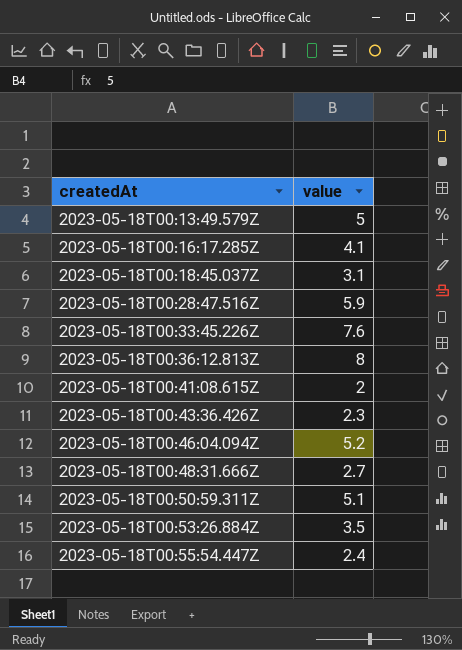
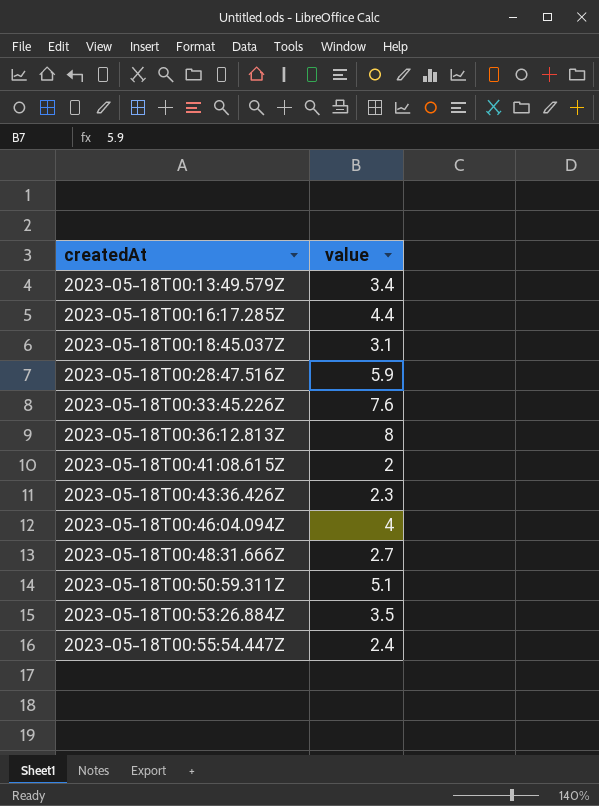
2023-05-18T00:13:49.579Z | value: 5 -> 3.4
2023-05-18T00:16:17.285Z | value: 4.1 -> 4.4
2023-05-18T00:46:04.094Z | value: 5.2 -> 4

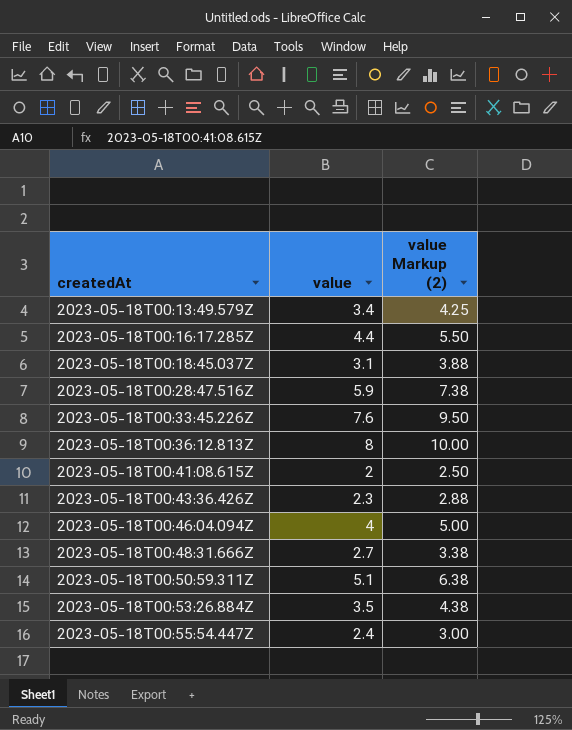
column value Markup (2) | formula: none -> [value] * 1.25

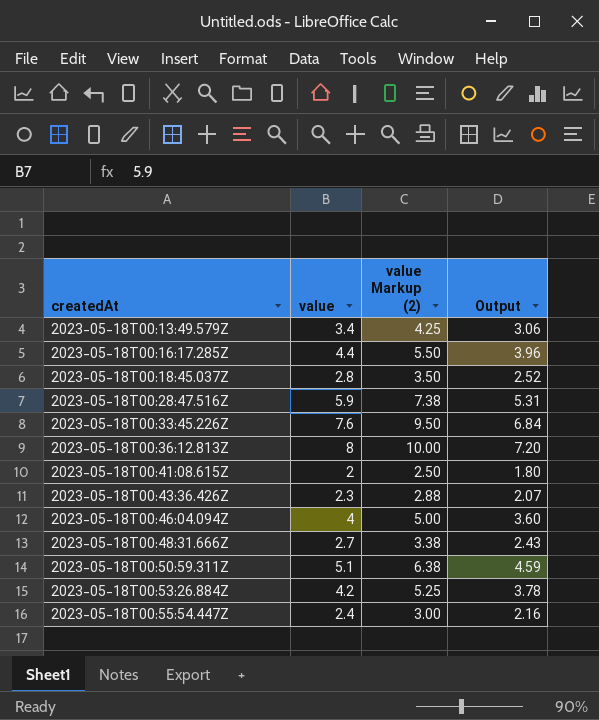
column Output | formula: none -> [value] * 0.9
2023-05-18T00:18:45.037Z | value: 3.1 -> 2.8
2023-05-18T00:18:45.037Z | value Markup (2): 3.88 -> 3.50
2023-05-18T00:53:26.884Z | value: 3.5 -> 4.2
2023-05-18T00:53:26.884Z | value Markup (2): 4.38 -> 5.25

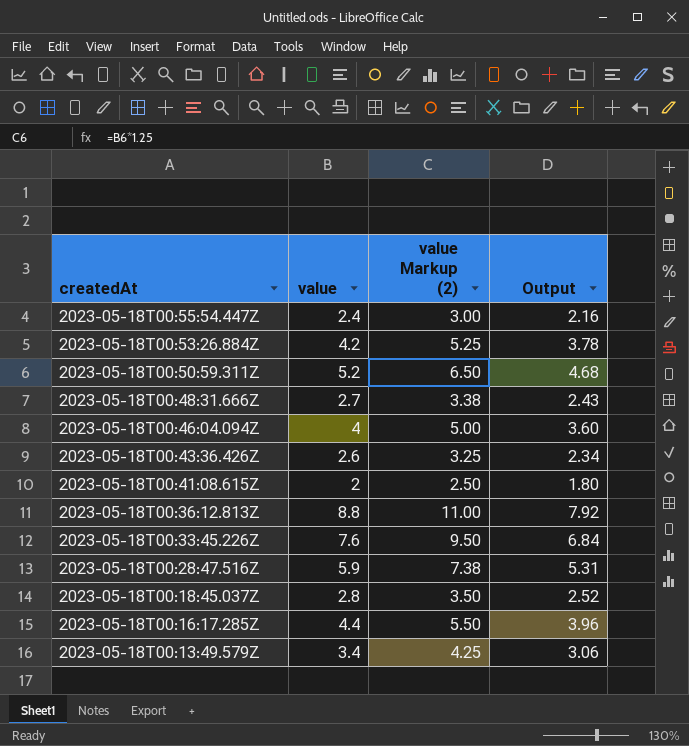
row order: createdAt ascending -> createdAt descending
2023-05-18T00:50:59.311Z | value: 5.1 -> 5.2
2023-05-18T00:50:59.311Z | value Markup (2): 6.38 -> 6.50
2023-05-18T00:50:59.311Z | Output: 4.59 -> 4.68
2023-05-18T00:43:36.426Z | value: 2.3 -> 2.6
2023-05-18T00:43:36.426Z | value Markup (2): 2.88 -> 3.25
2023-05-18T00:43:36.426Z | Output: 2.07 -> 2.34
2023-05-18T00:36:12.813Z | value: 8 -> 8.8
2023-05-18T00:36:12.813Z | value Markup (2): 10.00 -> 11.00
2023-05-18T00:36:12.813Z | Output: 7.20 -> 7.92

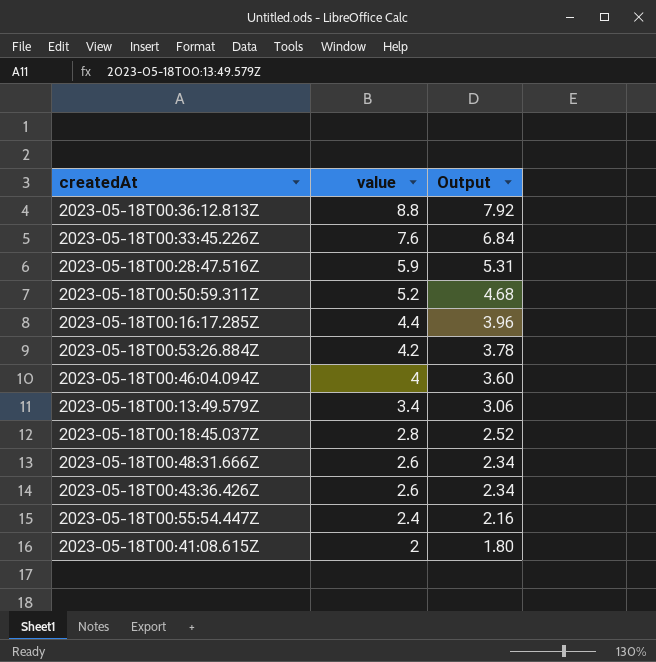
row order: createdAt descending -> value descending
column value Markup (2) | formula: [value] * 1.25 -> none
2023-05-18T00:48:31.666Z | value: 2.7 -> 2.6
2023-05-18T00:48:31.666Z | Output: 2.43 -> 2.34

